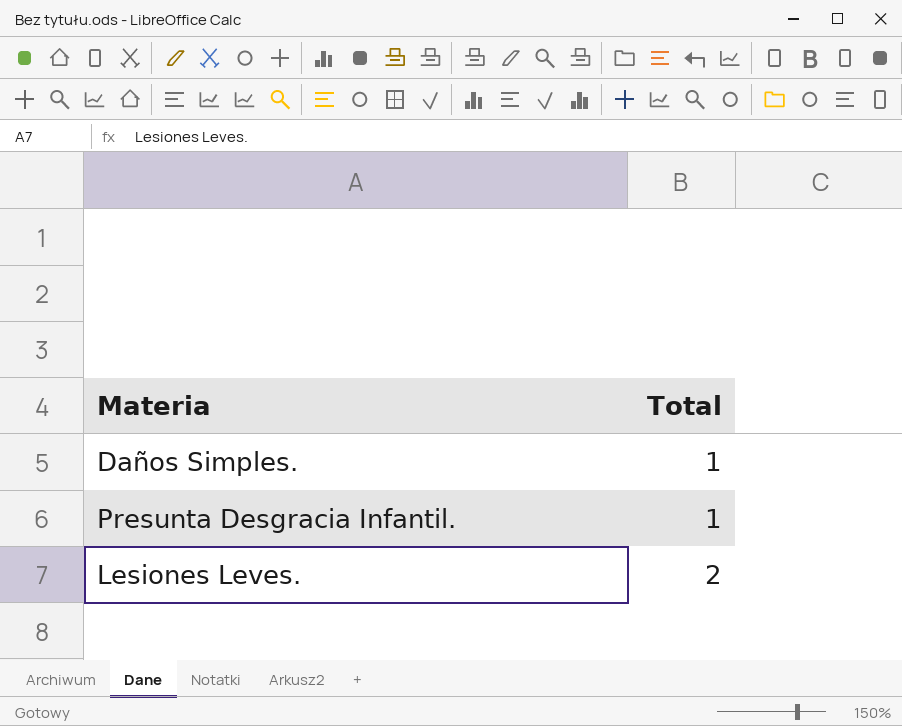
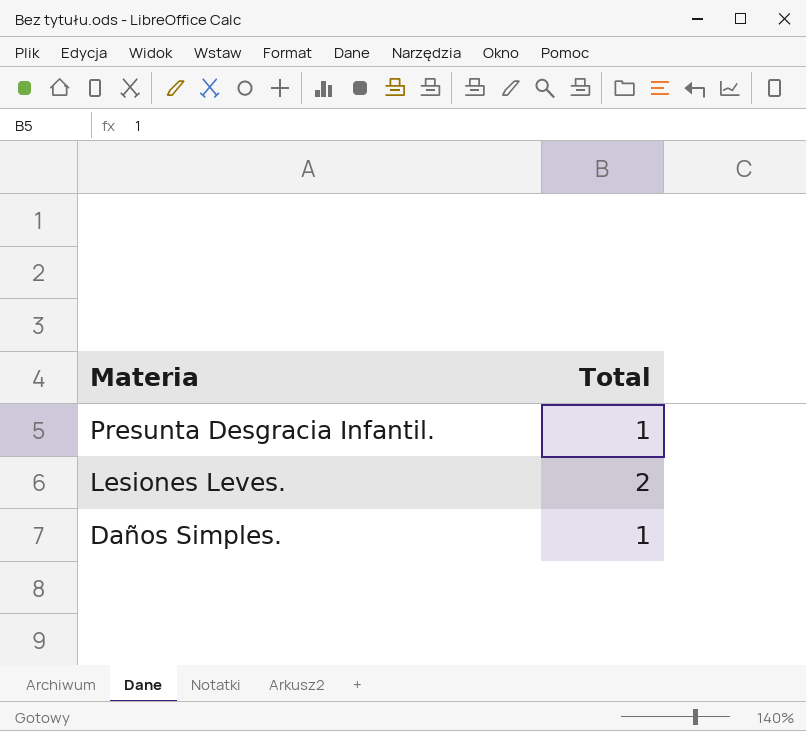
row order: Total ascending -> Materia descending

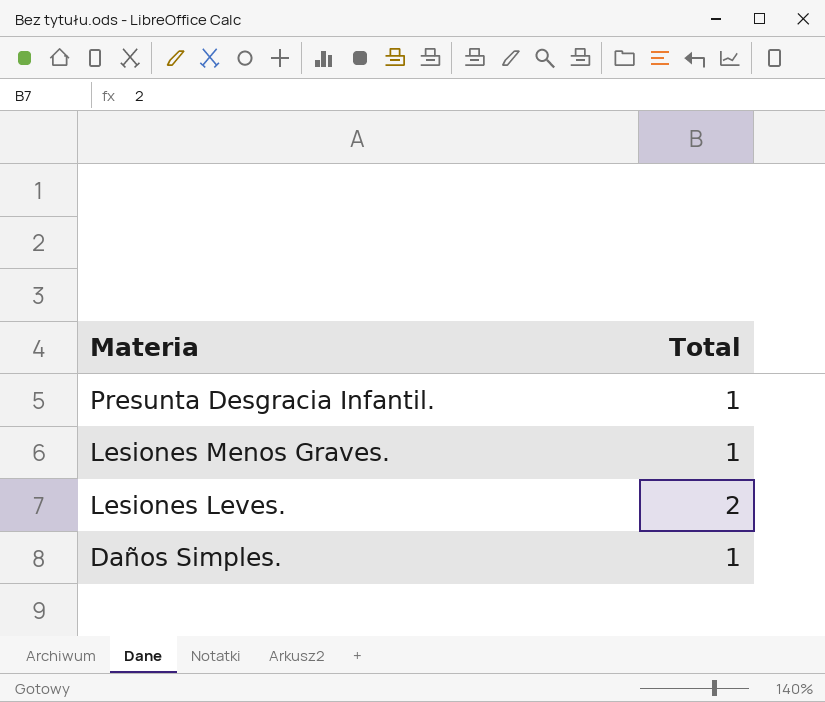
row Lesiones Menos Graves.: none -> 1

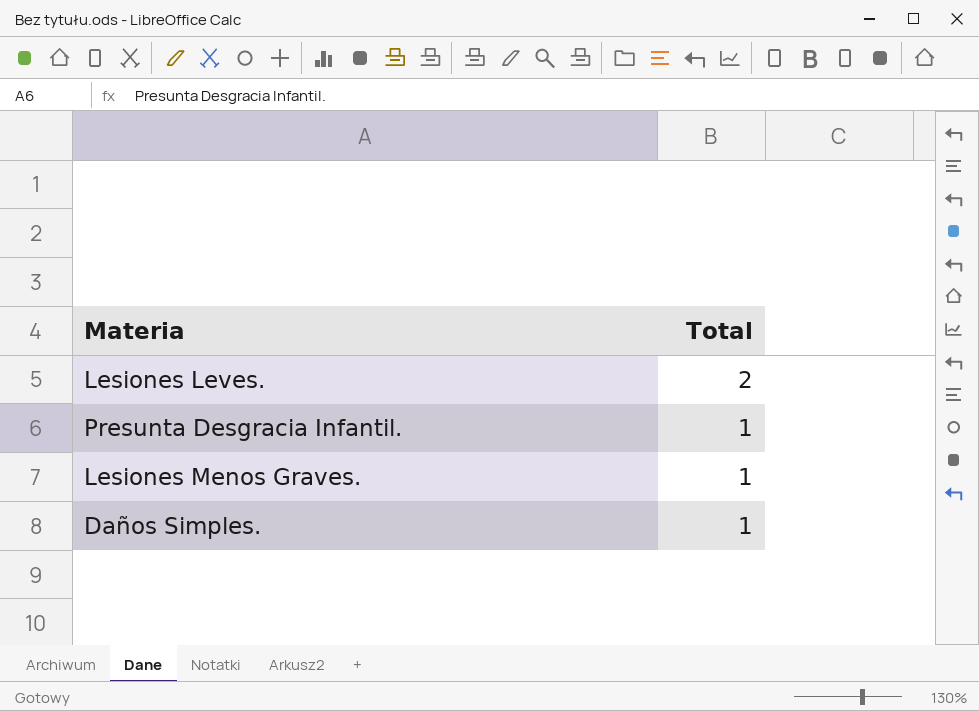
row order: Materia descending -> Total descending

